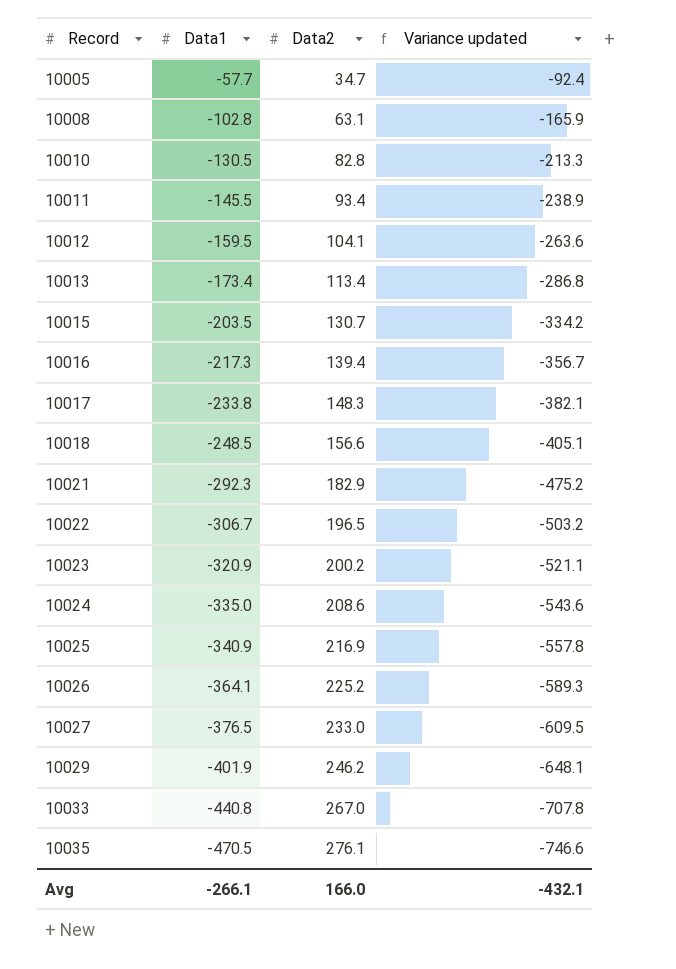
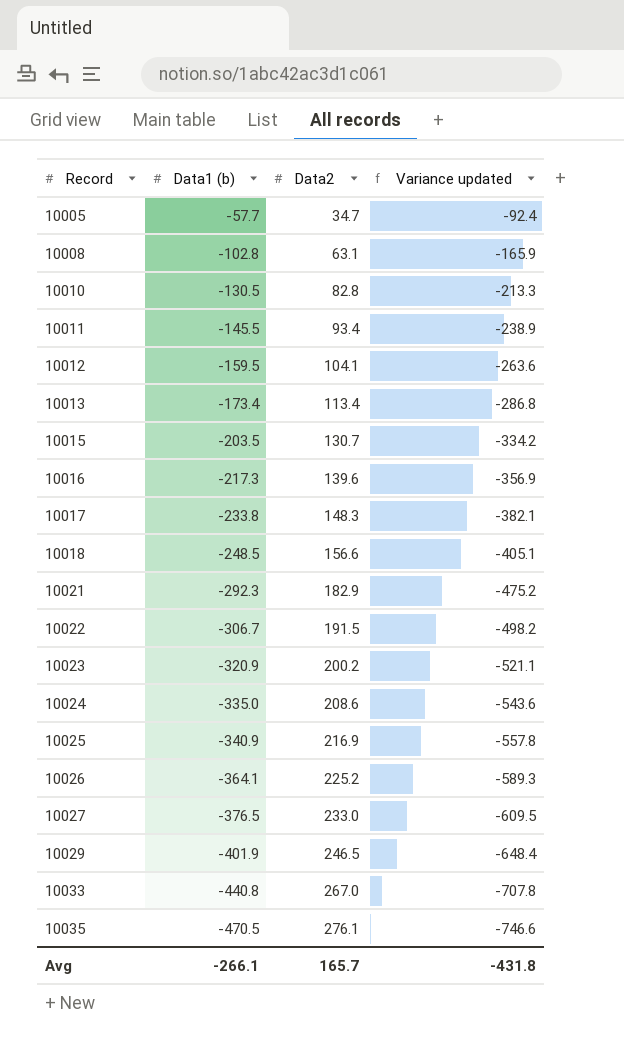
column name: Data1 -> Data1 (b)
10016 | Data2: 139.4 -> 139.6
10016 | Variance updated: -356.7 -> -356.9
10022 | Data2: 196.5 -> 191.5
10022 | Variance updated: -503.2 -> -498.2
10029 | Data2: 246.2 -> 246.5
10029 | Variance updated: -648.1 -> -648.4
Avg | Data2: 166.0 -> 165.7
Avg | Variance updated: -432.1 -> -431.8

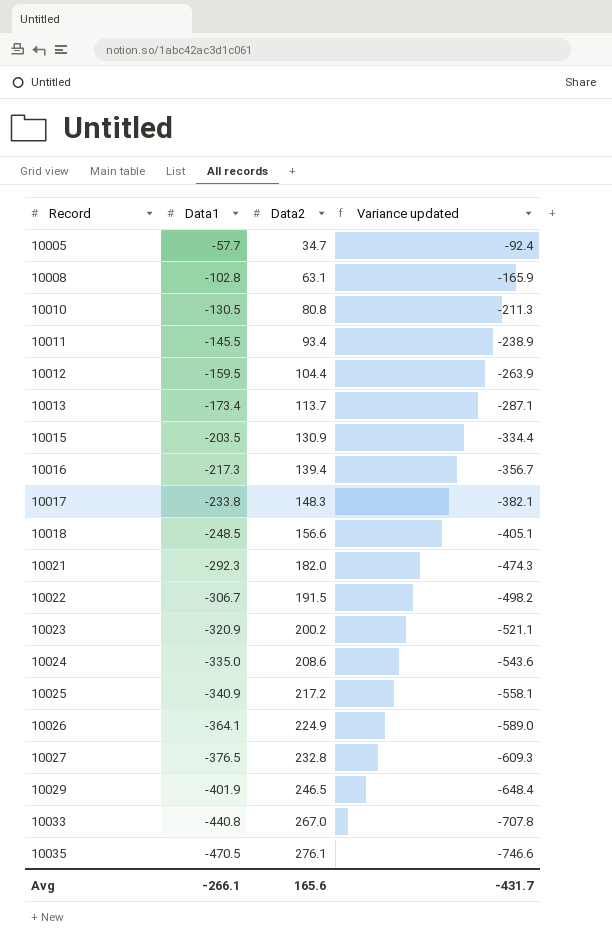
column name: Data1 (b) -> Data1
10010 | Data2: 82.8 -> 80.8
10010 | Variance updated: -213.3 -> -211.3
10012 | Data2: 104.1 -> 104.4
10012 | Variance updated: -263.6 -> -263.9
10013 | Data2: 113.4 -> 113.7
10013 | Variance updated: -286.8 -> -287.1
10015 | Data2: 130.7 -> 130.9
10015 | Variance updated: -334.2 -> -334.4
10016 | Data2: 139.6 -> 139.4
10016 | Variance updated: -356.9 -> -356.7
10021 | Data2: 182.9 -> 182.0
10021 | Variance updated: -475.2 -> -474.3
10025 | Data2: 216.9 -> 217.2
10025 | Variance updated: -557.8 -> -558.1
10026 | Data2: 225.2 -> 224.9
10026 | Variance updated: -589.3 -> -589.0
10027 | Data2: 233.0 -> 232.8
10027 | Variance updated: -609.5 -> -609.3
Avg | Data2: 165.7 -> 165.6
Avg | Variance updated: -431.8 -> -431.7

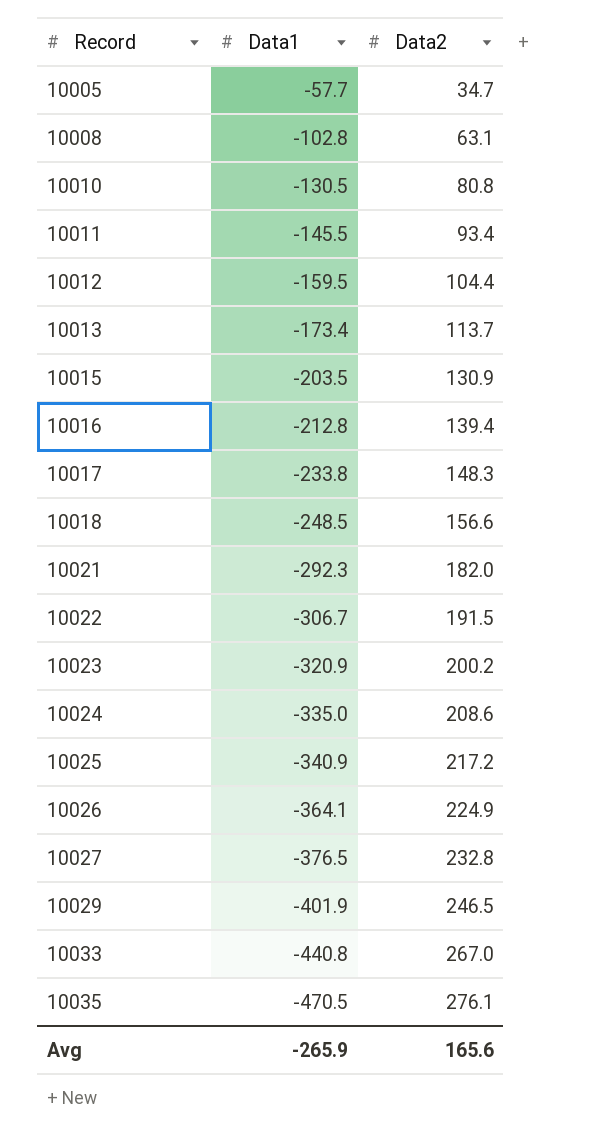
column Variance updated | formula: [Data1] - [Data2] -> none
10016 | Data1: -217.3 -> -212.8
Avg | Data1: -266.1 -> -265.9

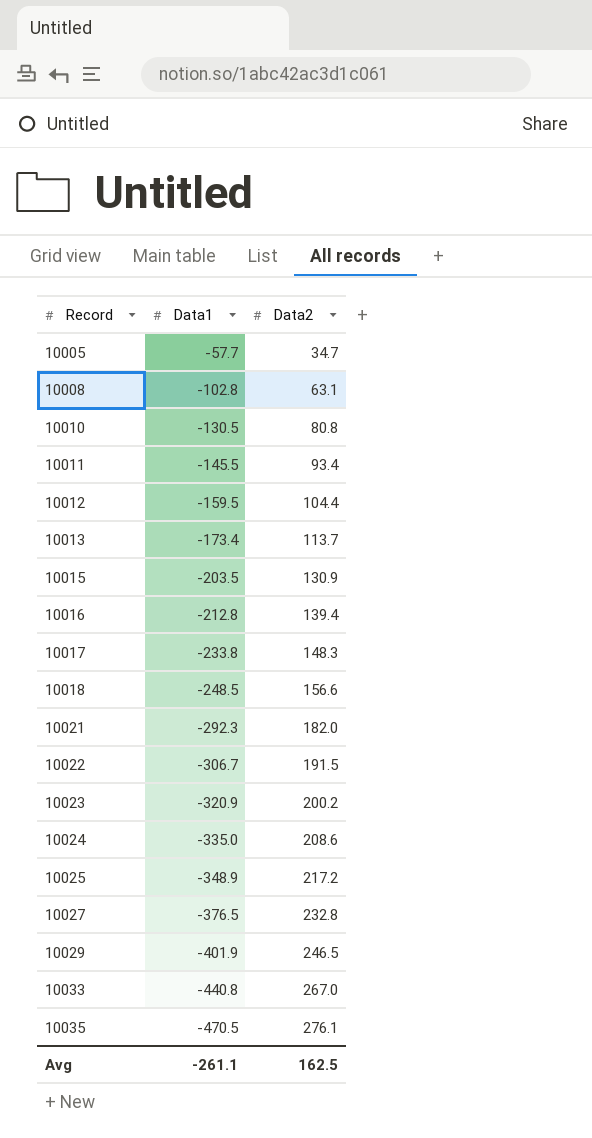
row 10026: -364.1 | 224.9 -> none
10025 | Data1: -340.9 -> -348.9
Avg | Data1: -265.9 -> -261.1
Avg | Data2: 165.6 -> 162.5

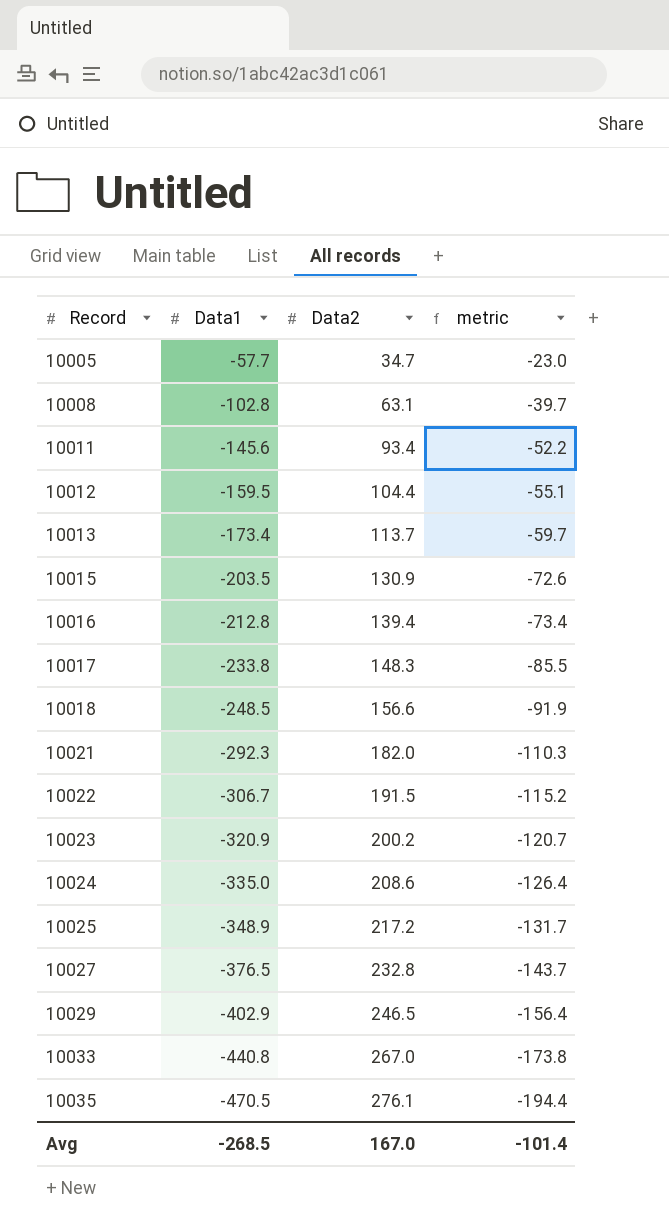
column metric | formula: none -> [Data1] + [Data2]
row 10010: -130.5 | 80.8 -> none
10011 | Data1: -145.5 -> -145.6
10029 | Data1: -401.9 -> -402.9
Avg | Data1: -261.1 -> -268.5
Avg | Data2: 162.5 -> 167.0

